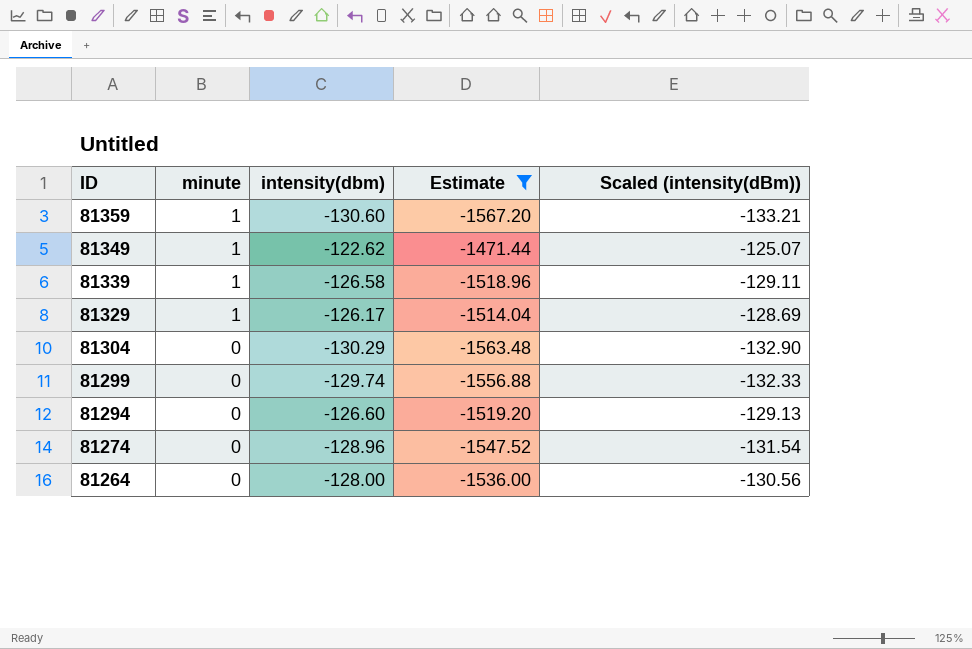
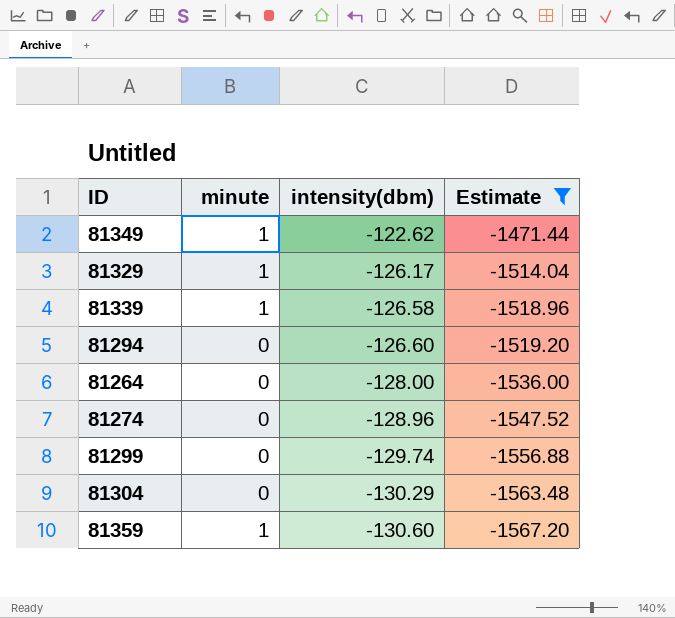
row order: ID descending -> intensity(dbm) descending
column Scaled (intensity(dBm)) | formula: [intensity(dbm)] * 1.02 -> none

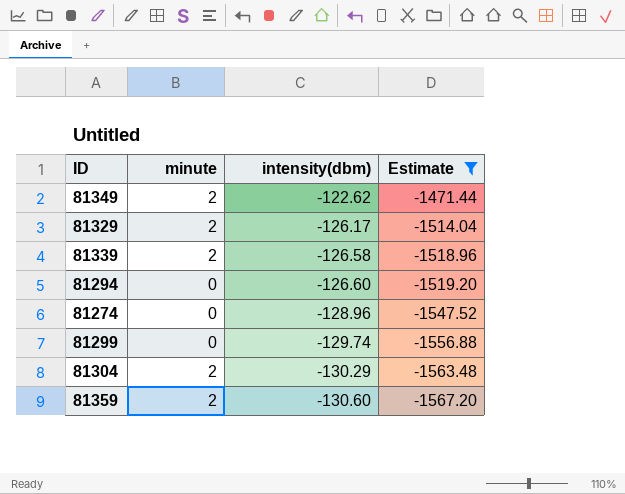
row 81264: 0 | -128.00 | -1536.00 -> none
81349 | minute: 1 -> 2
81329 | minute: 1 -> 2
81339 | minute: 1 -> 2
81304 | minute: 0 -> 2
81359 | minute: 1 -> 2

